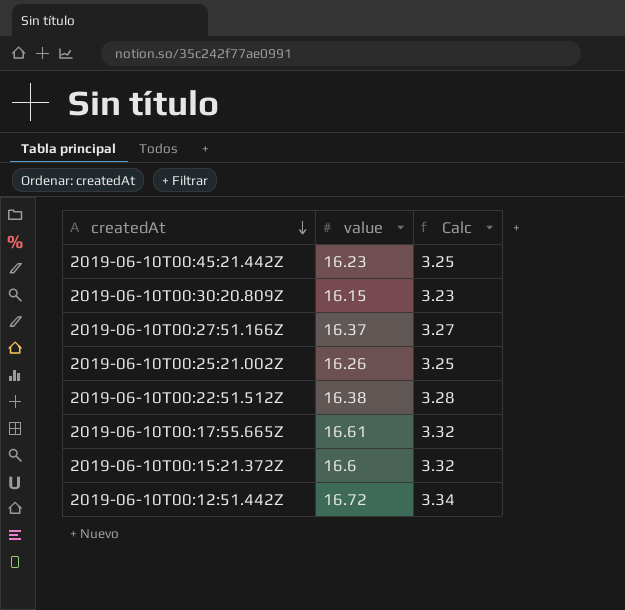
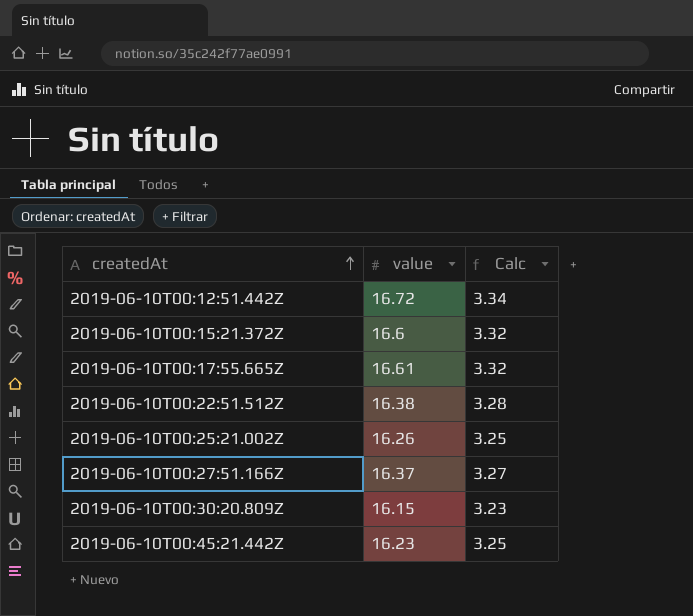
row order: createdAt descending -> createdAt ascending

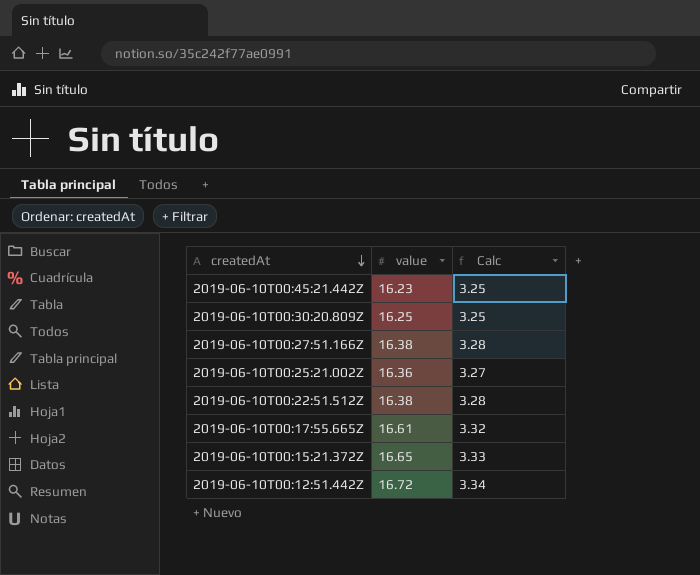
row order: createdAt ascending -> createdAt descending
2019-06-10T00:30:20.809Z | value: 16.15 -> 16.25
2019-06-10T00:30:20.809Z | Calc: 3.23 -> 3.25
2019-06-10T00:27:51.166Z | value: 16.37 -> 16.38
2019-06-10T00:27:51.166Z | Calc: 3.27 -> 3.28
2019-06-10T00:25:21.002Z | value: 16.26 -> 16.36
2019-06-10T00:25:21.002Z | Calc: 3.25 -> 3.27
2019-06-10T00:15:21.372Z | value: 16.6 -> 16.65
2019-06-10T00:15:21.372Z | Calc: 3.32 -> 3.33

